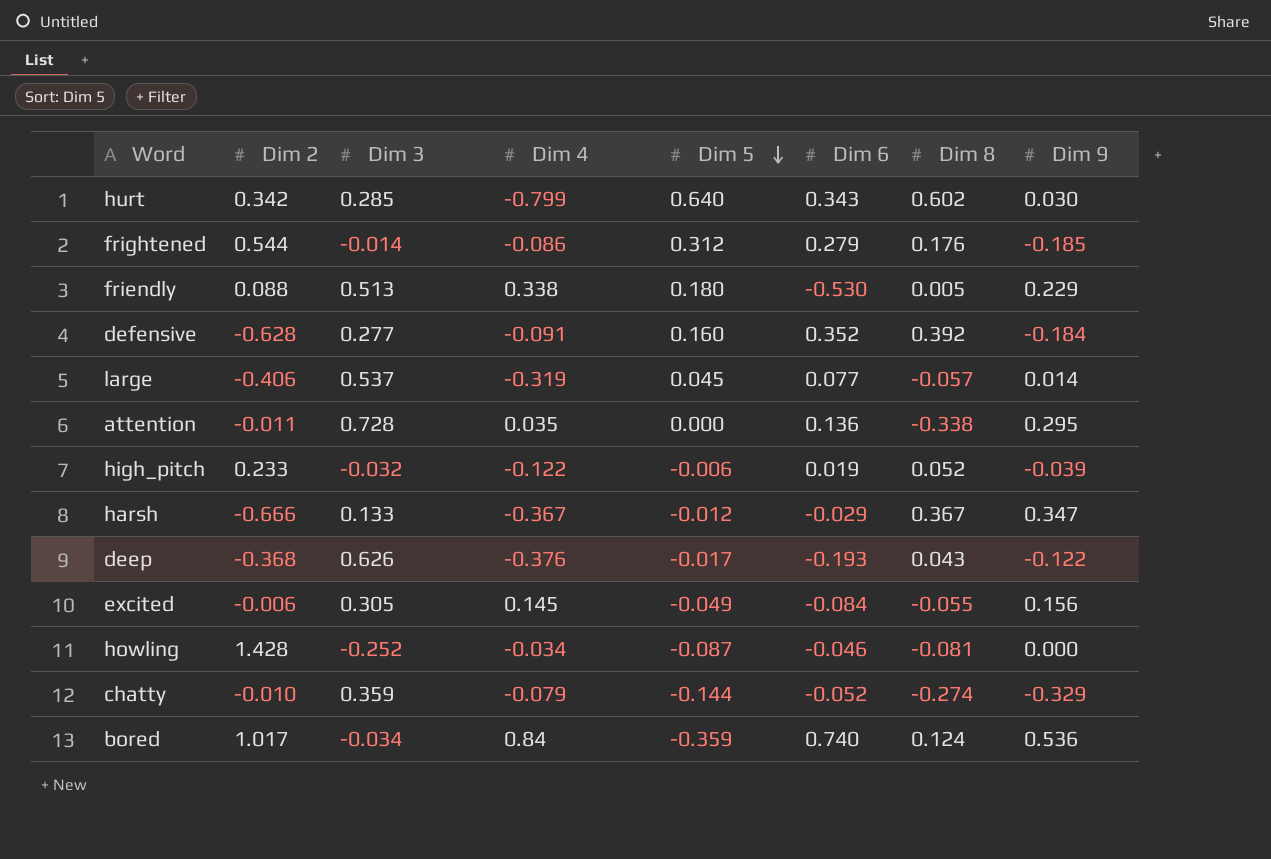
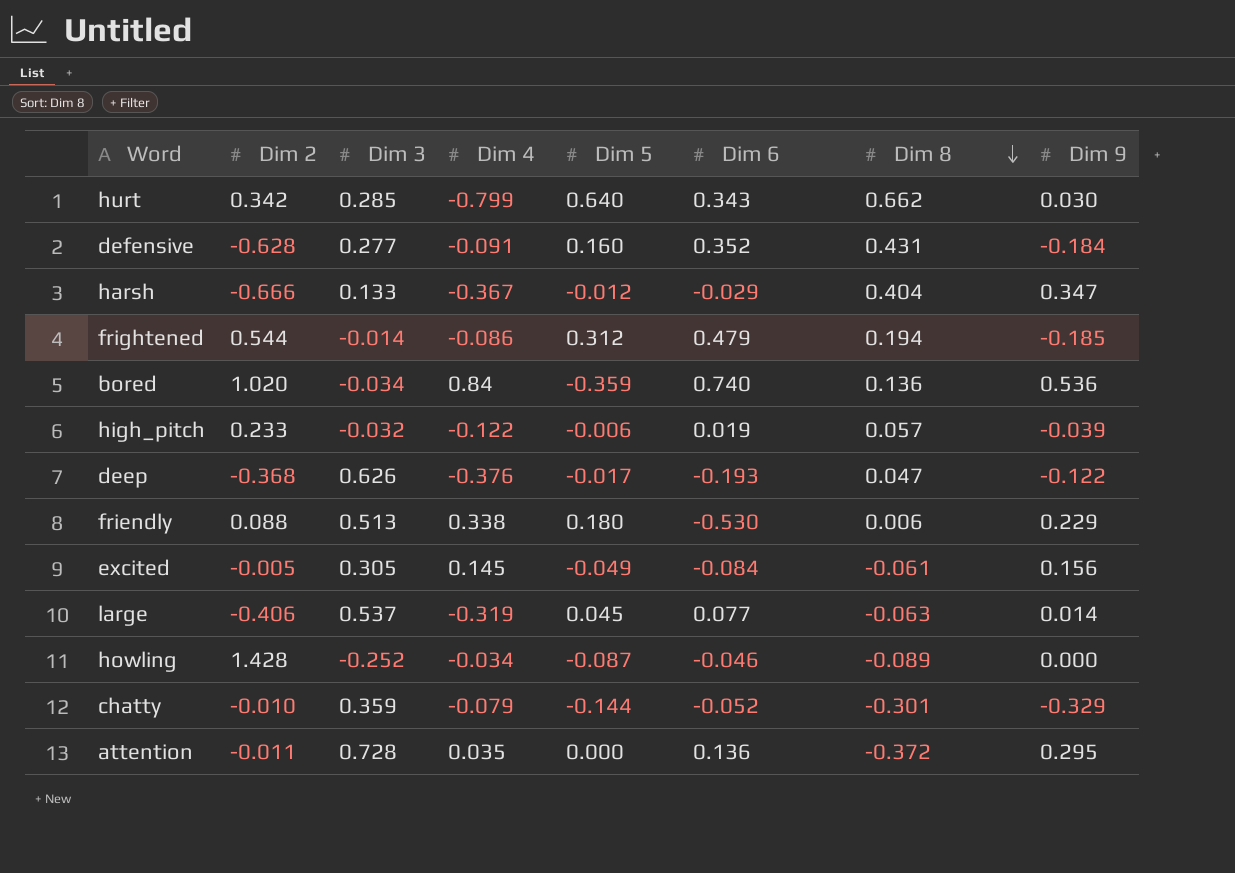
row order: Dim 5 descending -> Dim 8 descending
hurt | Dim 8: 0.602 -> 0.662
defensive | Dim 8: 0.392 -> 0.431
harsh | Dim 8: 0.367 -> 0.404
frightened | Dim 6: 0.279 -> 0.479
frightened | Dim 8: 0.176 -> 0.194
bored | Dim 2: 1.017 -> 1.020
bored | Dim 8: 0.124 -> 0.136
high_pitch | Dim 8: 0.052 -> 0.057
deep | Dim 8: 0.043 -> 0.047
friendly | Dim 8: 0.005 -> 0.006
excited | Dim 2: -0.006 -> -0.005
excited | Dim 8: -0.055 -> -0.061
large | Dim 8: -0.057 -> -0.063
howling | Dim 8: -0.081 -> -0.089
chatty | Dim 8: -0.274 -> -0.301
attention | Dim 8: -0.338 -> -0.372

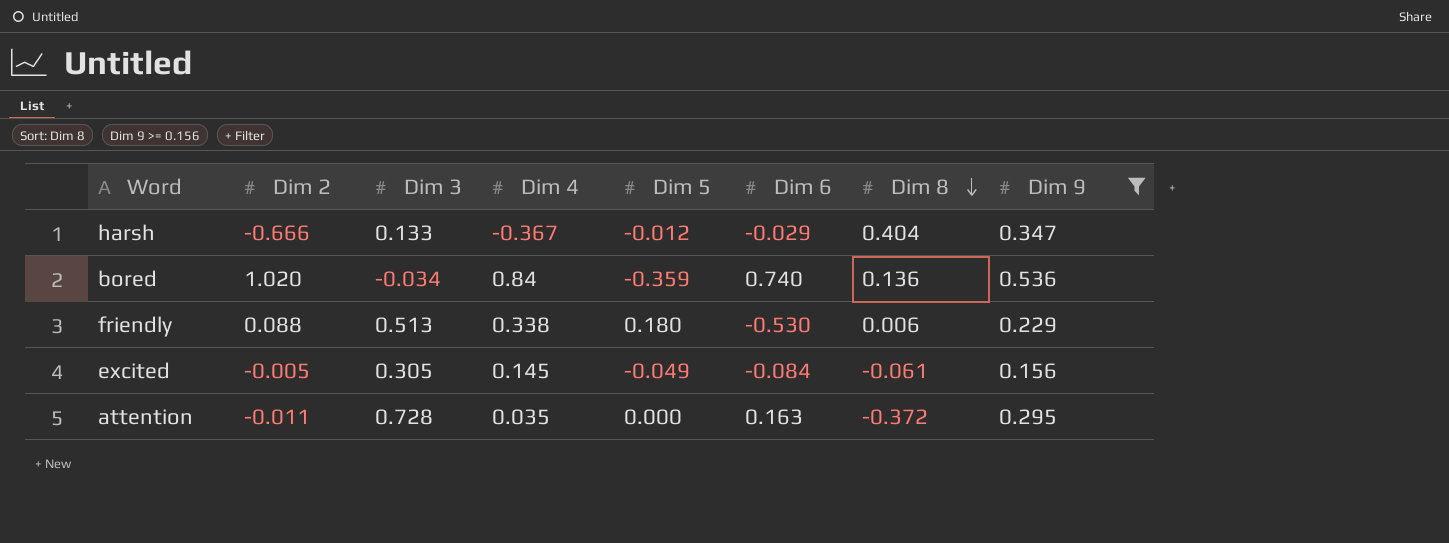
filter: none -> Dim 9 >= 0.156
attention | Dim 6: 0.136 -> 0.163

